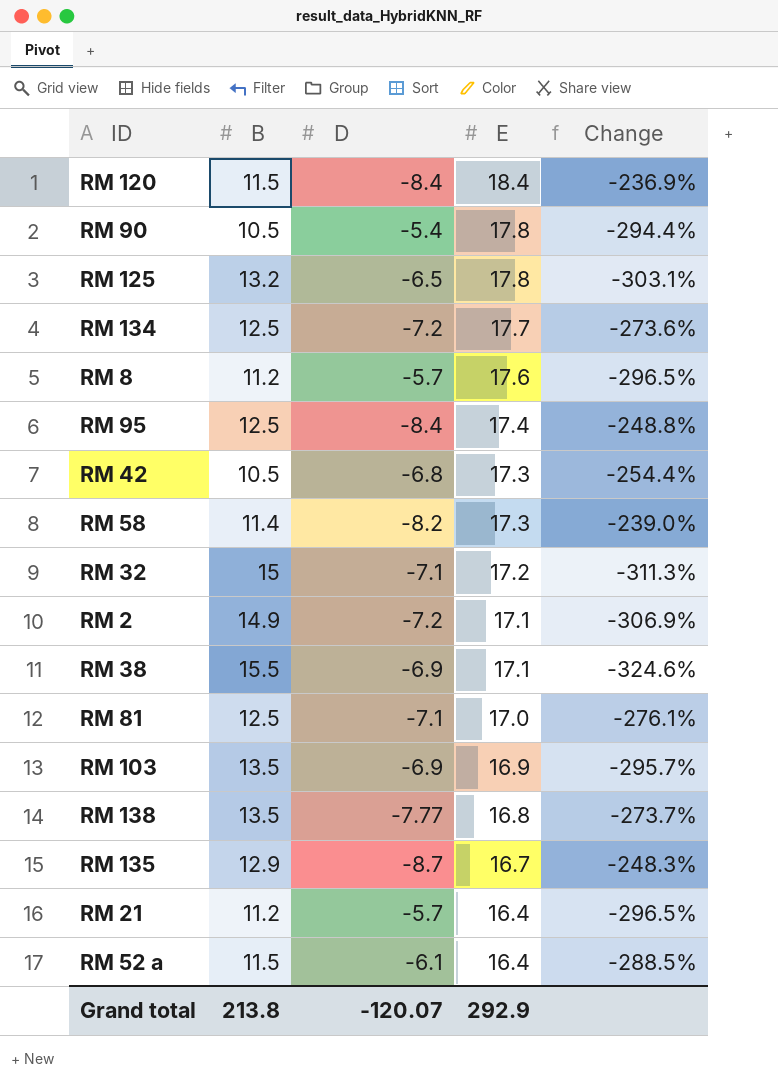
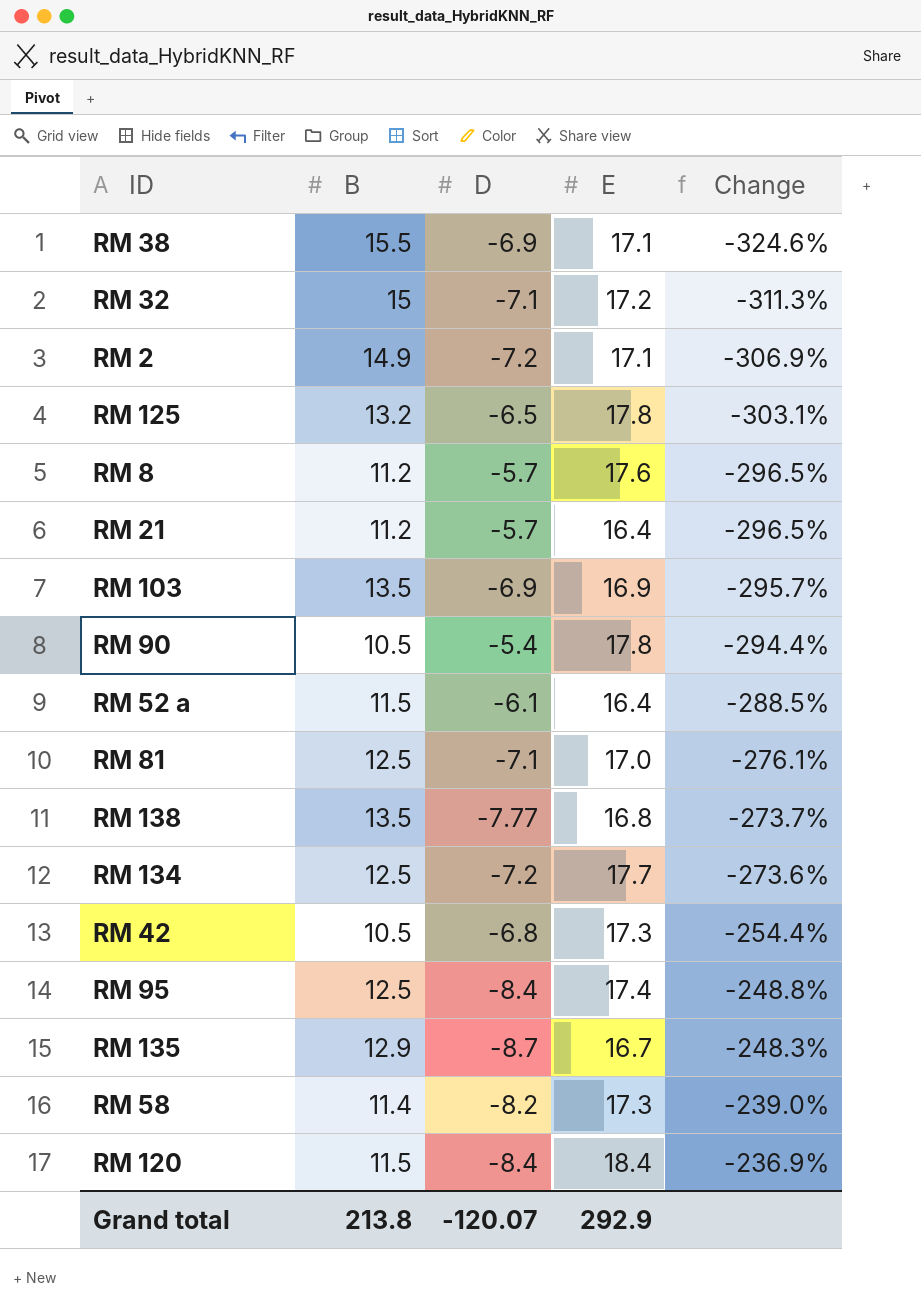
row order: E descending -> Change ascending

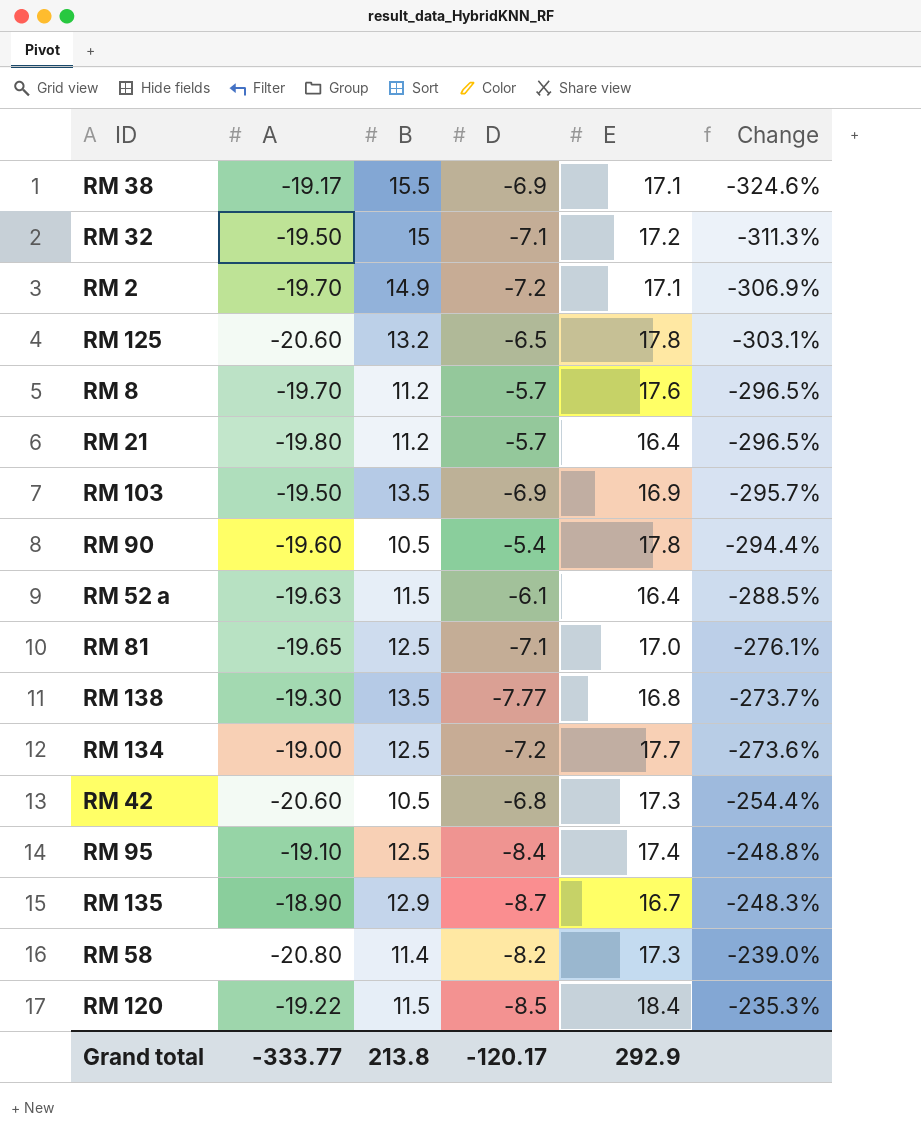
column A | position: none -> 2
RM 120 | D: -8.4 -> -8.5
RM 120 | Change: -236.9% -> -235.3%
Grand total | D: -120.07 -> -120.17

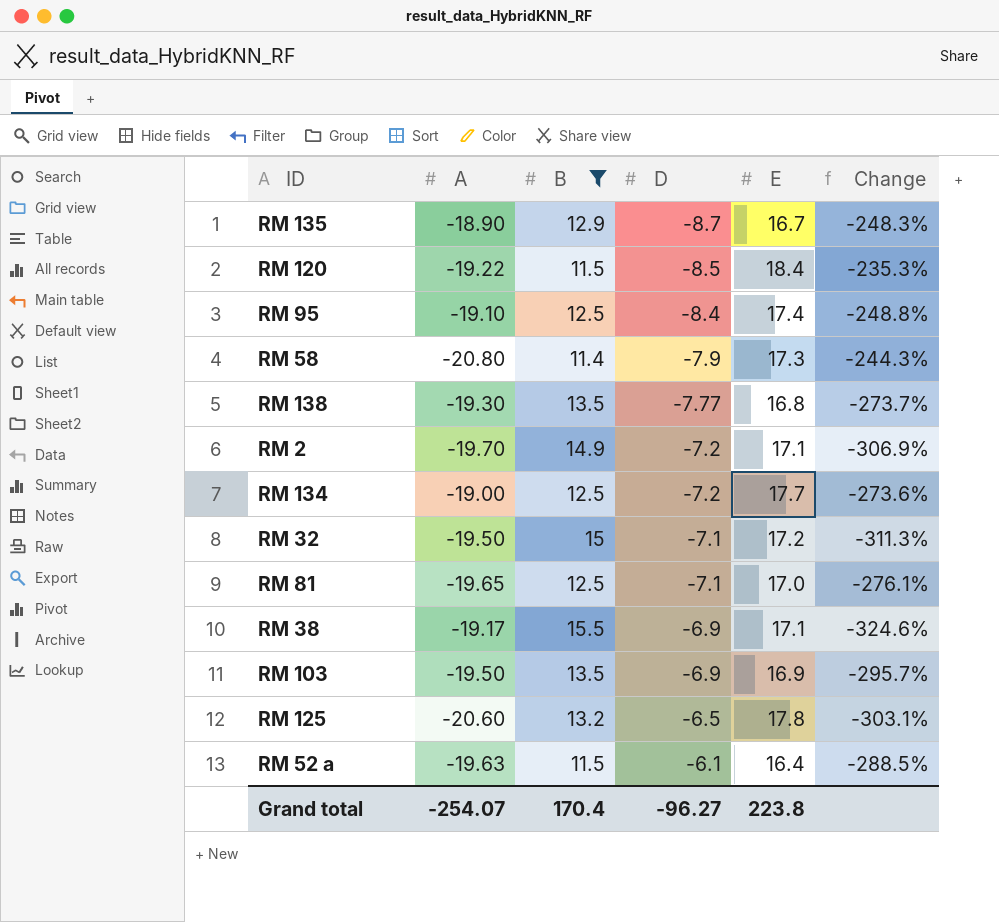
filter: none -> B >= 11.4
row order: Change ascending -> D ascending
RM 58 | D: -8.2 -> -7.9
RM 58 | Change: -239.0% -> -244.3%
Grand total | A: -333.77 -> -254.07
Grand total | B: 213.8 -> 170.4
Grand total | D: -120.17 -> -96.27
Grand total | E: 292.9 -> 223.8

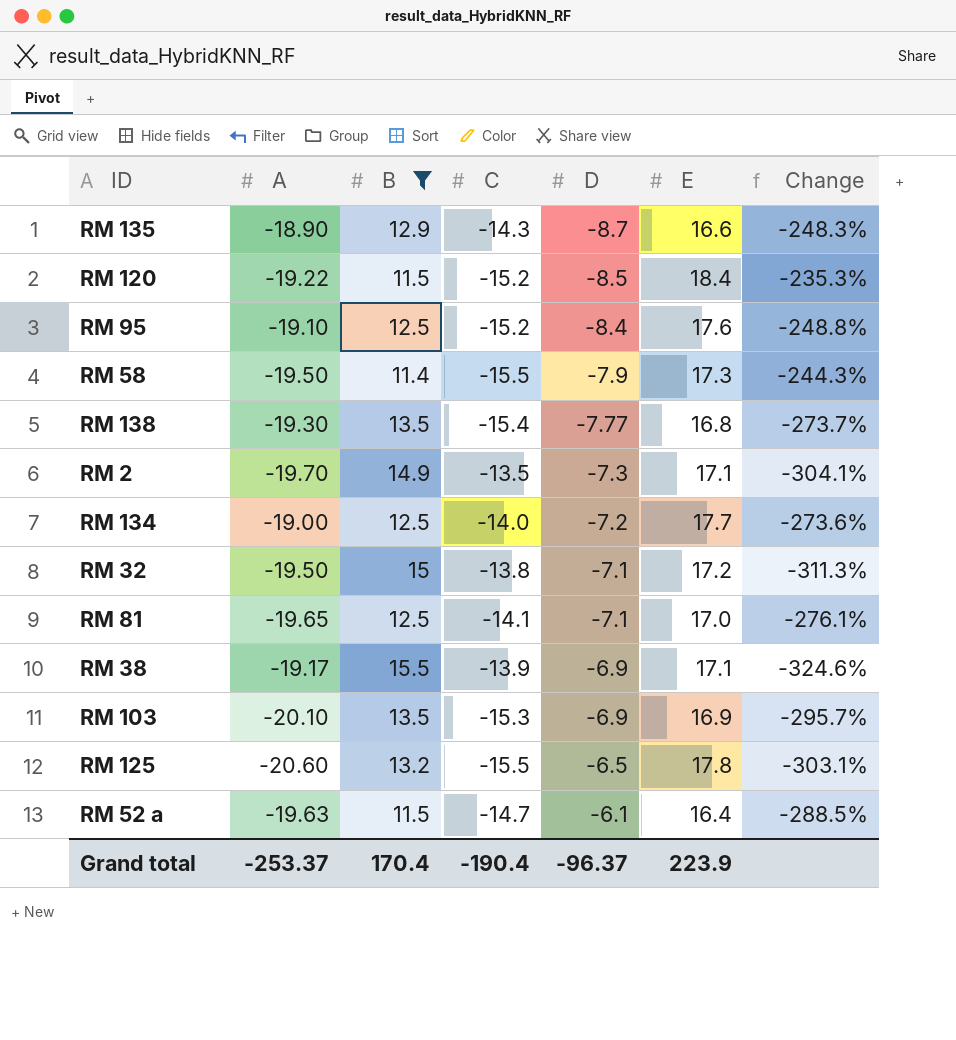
column C | position: none -> 4
RM 135 | E: 16.7 -> 16.6
RM 95 | E: 17.4 -> 17.6
RM 58 | A: -20.80 -> -19.50
RM 2 | D: -7.2 -> -7.3
RM 2 | Change: -306.9% -> -304.1%
RM 103 | A: -19.50 -> -20.10
Grand total | A: -254.07 -> -253.37
Grand total | D: -96.27 -> -96.37
Grand total | E: 223.8 -> 223.9

